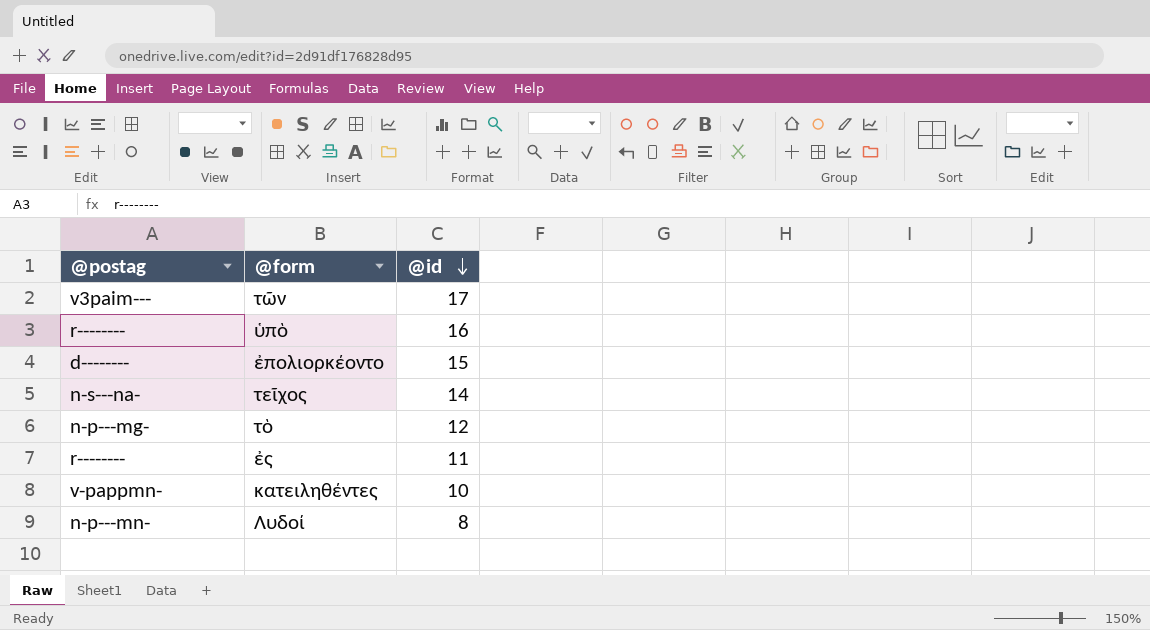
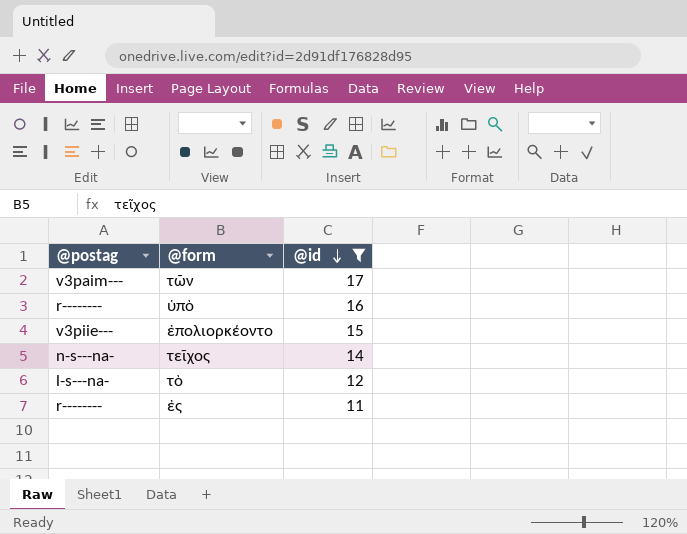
filter: none -> @id >= 11
ἐπολιορκέοντο | @postag: d-------- -> v3piie---
τὸ | @postag: n-p---mg- -> l-s---na-

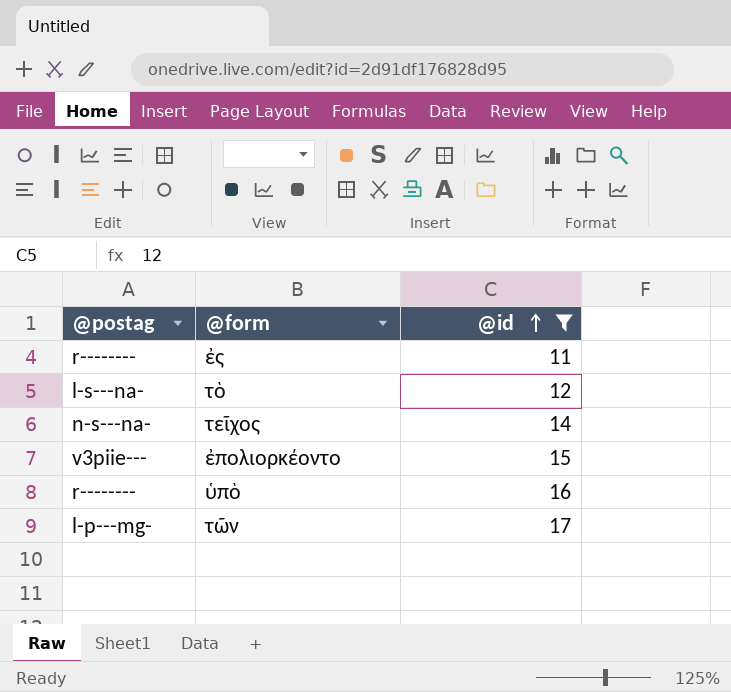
row order: @id descending -> @id ascending
τῶν | @postag: v3paim--- -> l-p---mg-

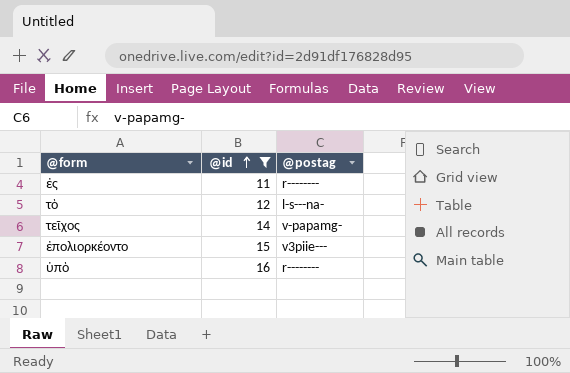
column @postag | position: 1 -> 3
row τῶν: l-p---mg- | 17 -> none
τεῖχος | @postag: n-s---na- -> v-papamg-

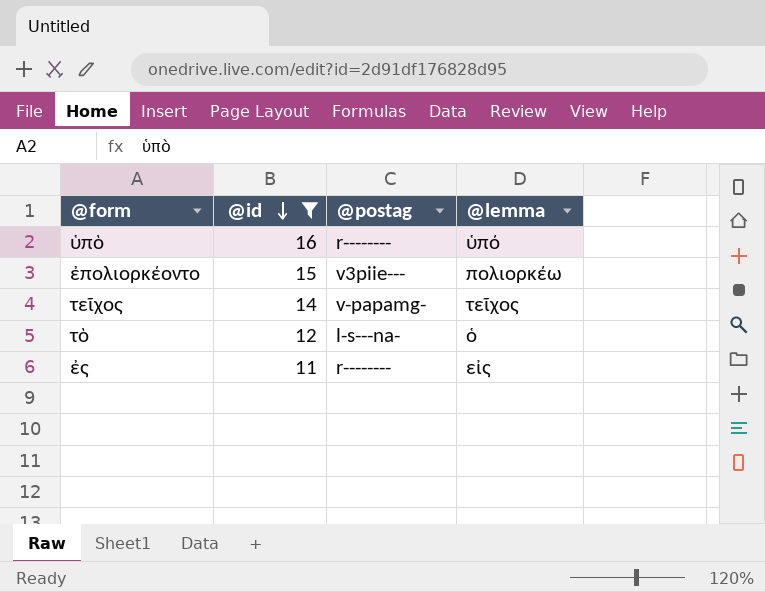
row order: @id ascending -> @id descending
column @lemma | position: none -> 4

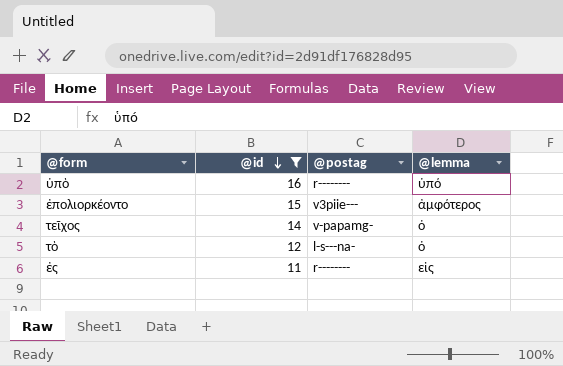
ἐπολιορκέοντο | @lemma: πολιορκέω -> ἀμφότερος
τεῖχος | @lemma: τεῖχος -> ὁ

